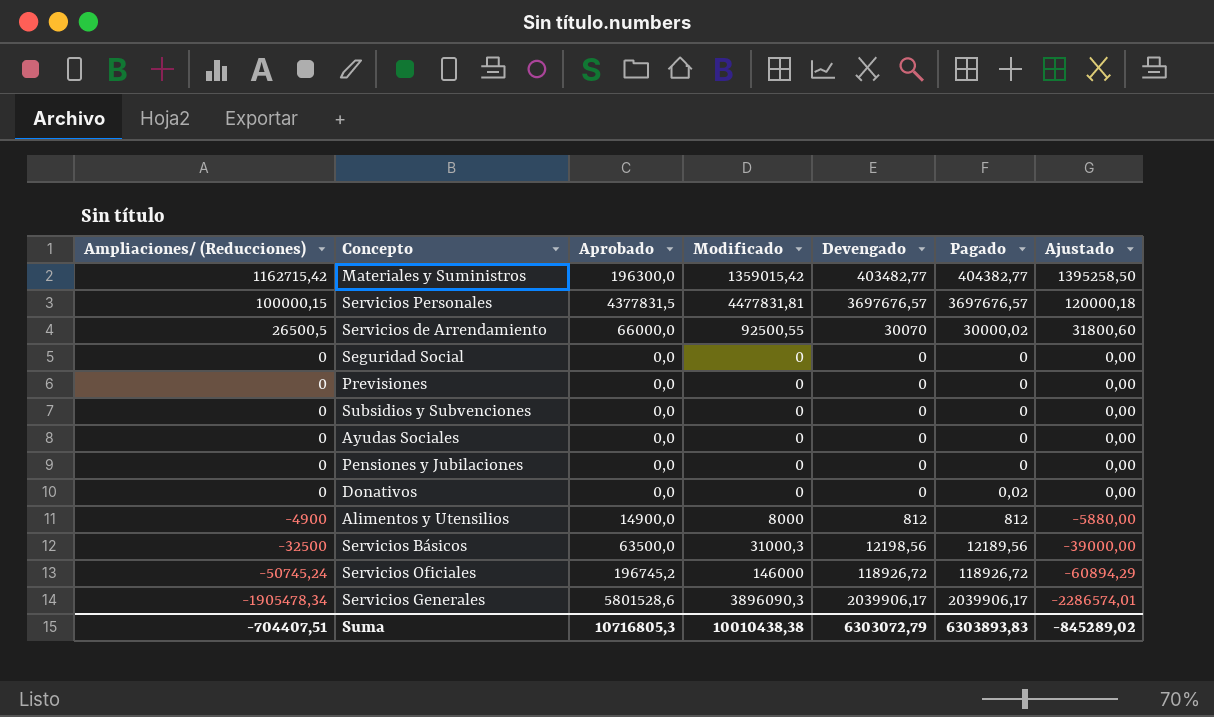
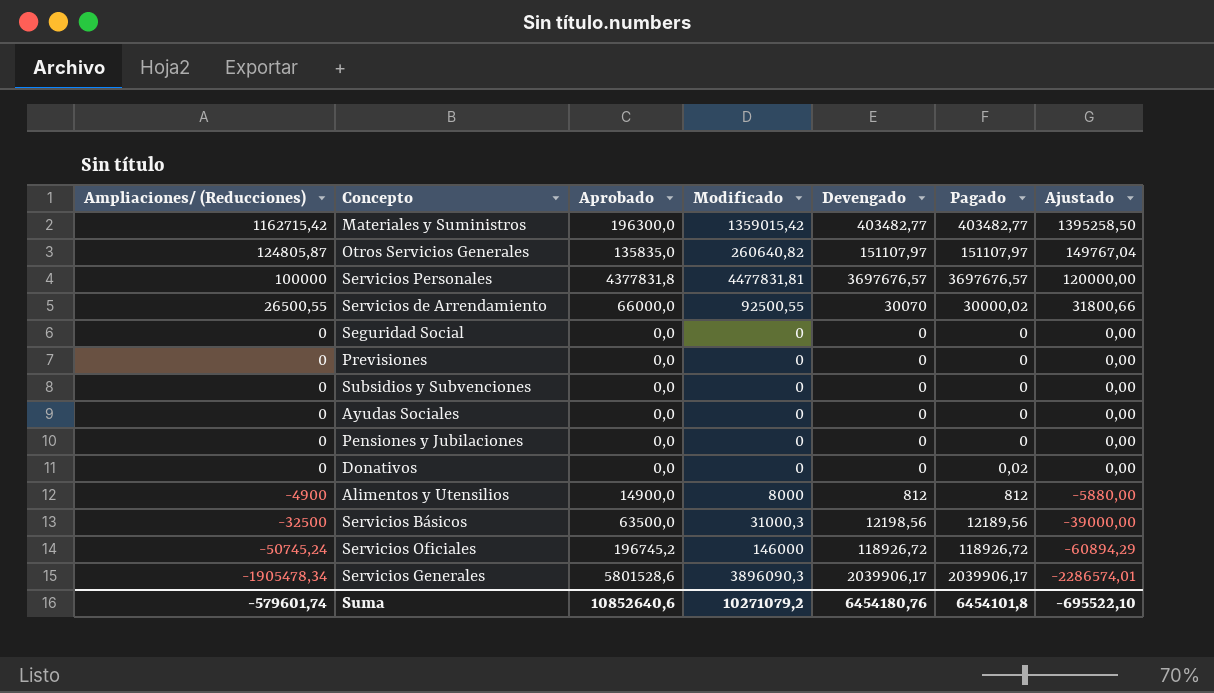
Materiales y Suministros | Pagado: 404382,77 -> 403482,77
row Otros Servicios Generales: none -> 124805,87 | 135835,0 | 260640,82 | 151107,97 | 151107,97 | 149767,04
Servicios Personales | Ampliaciones/ (Reducciones): 100000,15 -> 100000
Servicios Personales | Aprobado: 4377831,5 -> 4377831,8
Servicios Personales | Ajustado: 120000,18 -> 120000,00
Servicios de Arrendamiento | Ampliaciones/ (Reducciones): 26500,5 -> 26500,55
Servicios de Arrendamiento | Ajustado: 31800,60 -> 31800,66
Suma | Ampliaciones/ (Reducciones): -704407,51 -> -579601,74
Suma | Aprobado: 10716805,3 -> 10852640,6
Suma | Modificado: 10010438,38 -> 10271079,2
Suma | Devengado: 6303072,79 -> 6454180,76
Suma | Pagado: 6303893,83 -> 6454101,8
Suma | Ajustado: -845289,02 -> -695522,10

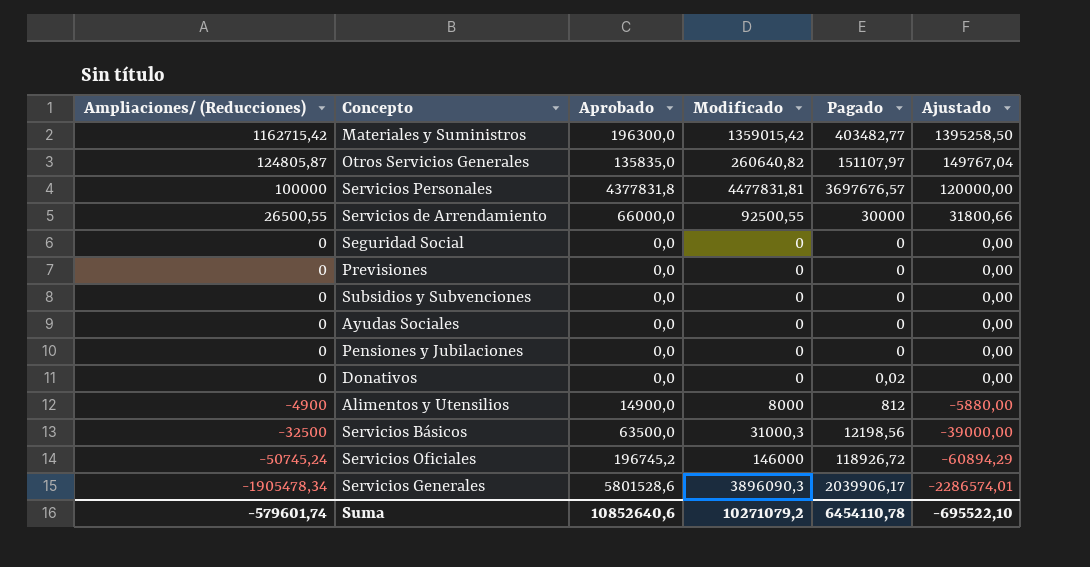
column Devengado | position: 5 -> none
Servicios de Arrendamiento | Pagado: 30000,02 -> 30000
Servicios Básicos | Pagado: 12189,56 -> 12198,56
Suma | Pagado: 6454101,8 -> 6454110,78

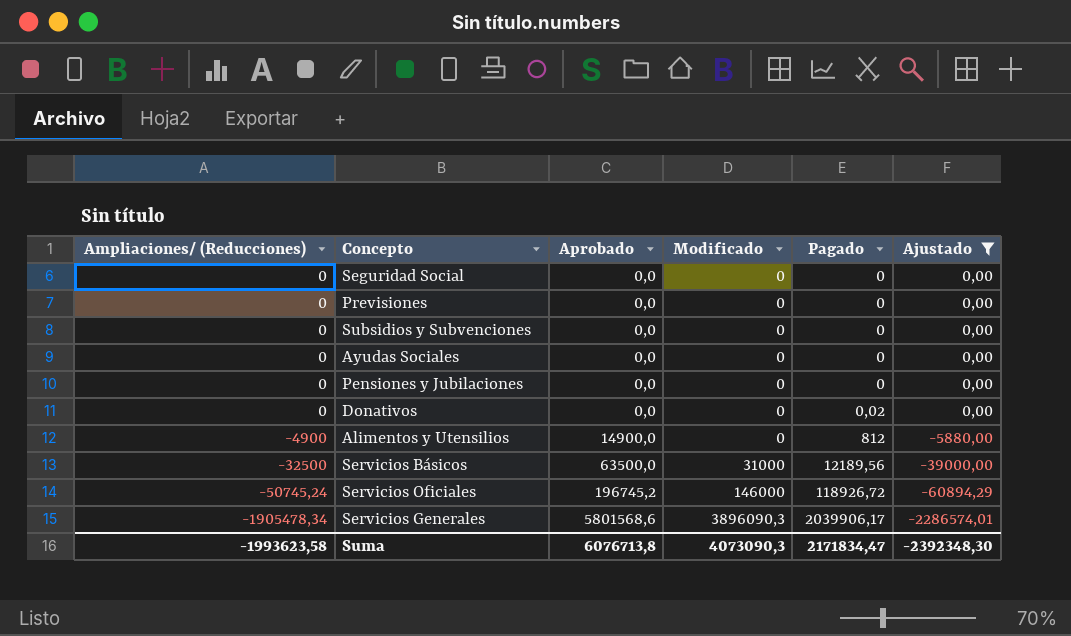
filter: none -> Ajustado <= 0,00
Alimentos y Utensilios | Modificado: 8000 -> 0
Servicios Básicos | Modificado: 31000,3 -> 31000
Servicios Básicos | Pagado: 12198,56 -> 12189,56
Servicios Generales | Aprobado: 5801528,6 -> 5801568,6
Suma | Ampliaciones/ (Reducciones): -579601,74 -> -1993623,58
Suma | Aprobado: 10852640,6 -> 6076713,8
Suma | Modificado: 10271079,2 -> 4073090,3
Suma | Pagado: 6454110,78 -> 2171834,47
Suma | Ajustado: -695522,10 -> -2392348,30

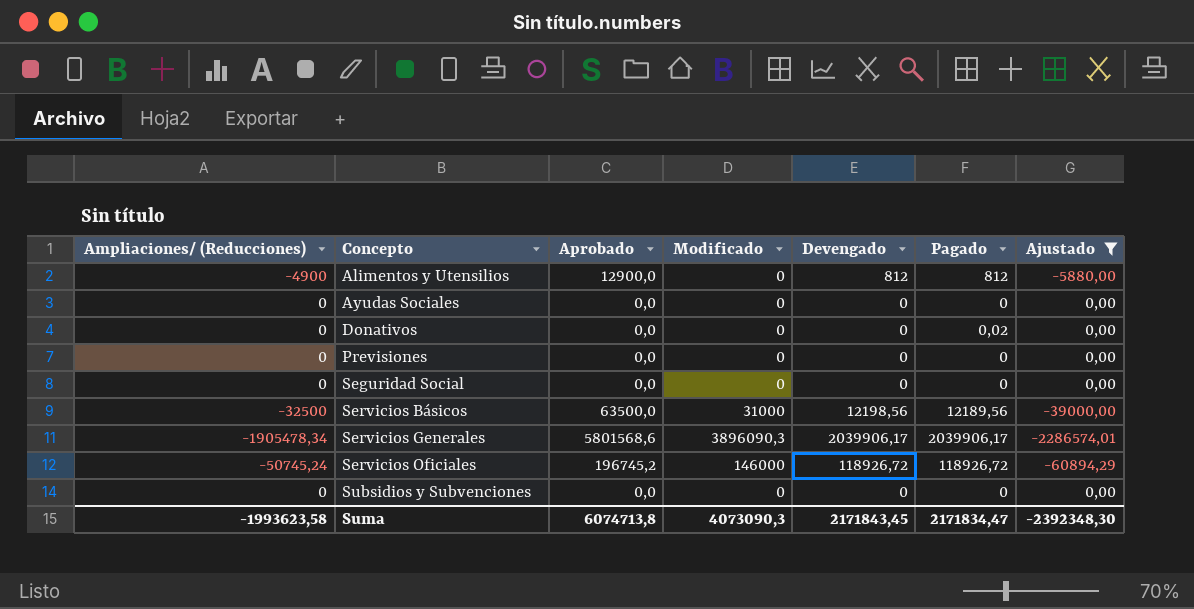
row order: Ampliaciones/ (Reducciones) descending -> Concepto ascending
column Devengado | position: none -> 5
row Pensiones y Jubilaciones: 0 | 0,0 | 0 | 0 | 0,00 -> none
Alimentos y Utensilios | Aprobado: 14900,0 -> 12900,0
Suma | Aprobado: 6076713,8 -> 6074713,8

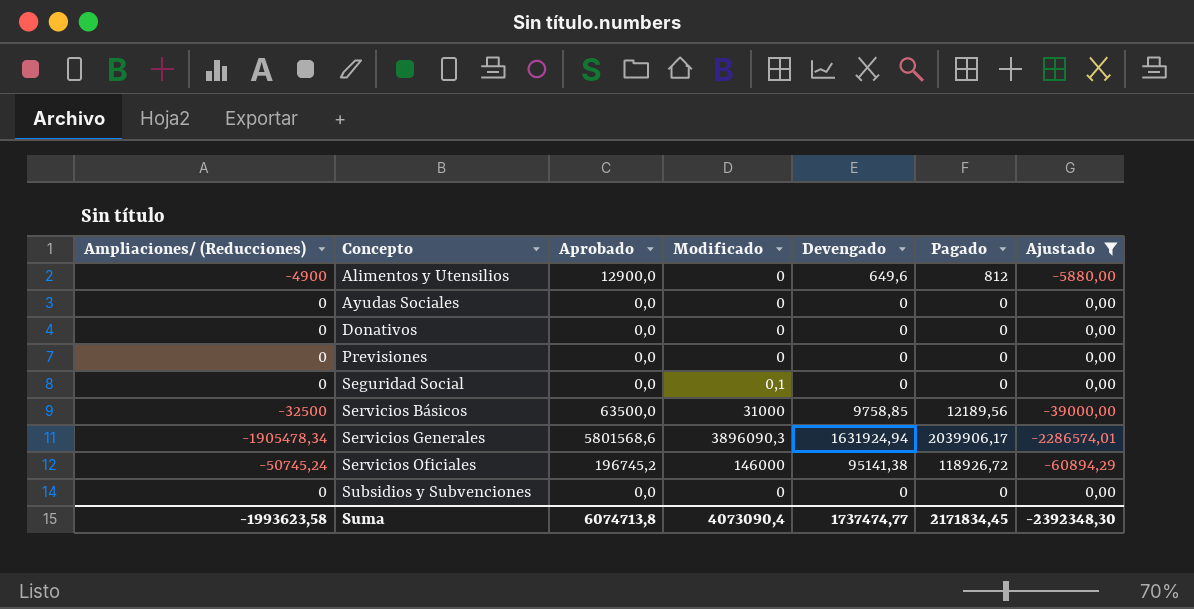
Alimentos y Utensilios | Devengado: 812 -> 649,6
Donativos | Pagado: 0,02 -> 0
Seguridad Social | Modificado: 0 -> 0,1
Servicios Básicos | Devengado: 12198,56 -> 9758,85
Servicios Generales | Devengado: 2039906,17 -> 1631924,94
Servicios Oficiales | Devengado: 118926,72 -> 95141,38
Suma | Modificado: 4073090,3 -> 4073090,4
Suma | Devengado: 2171843,45 -> 1737474,77
Suma | Pagado: 2171834,47 -> 2171834,45

